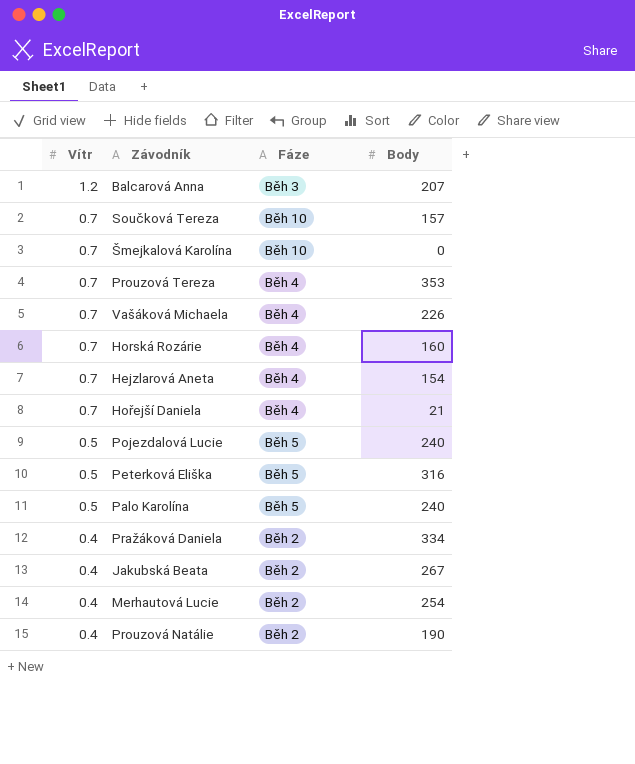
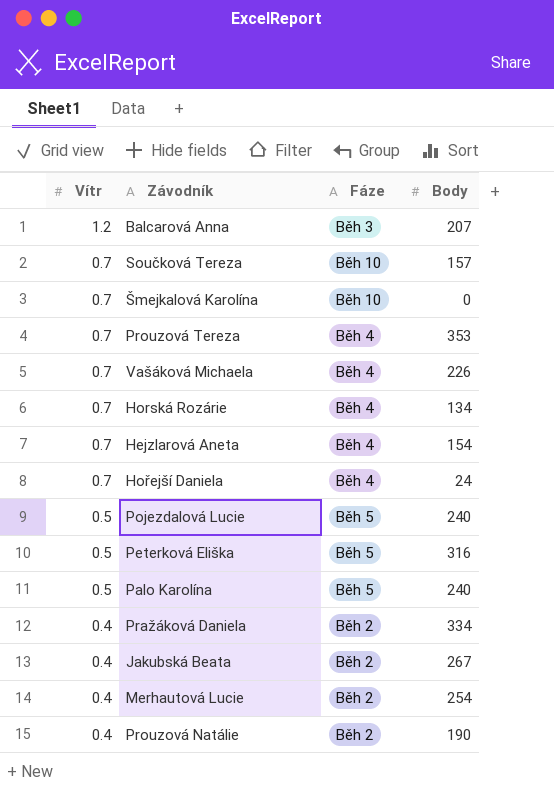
Horská Rozárie | Body: 160 -> 134
Hořejší Daniela | Body: 21 -> 24

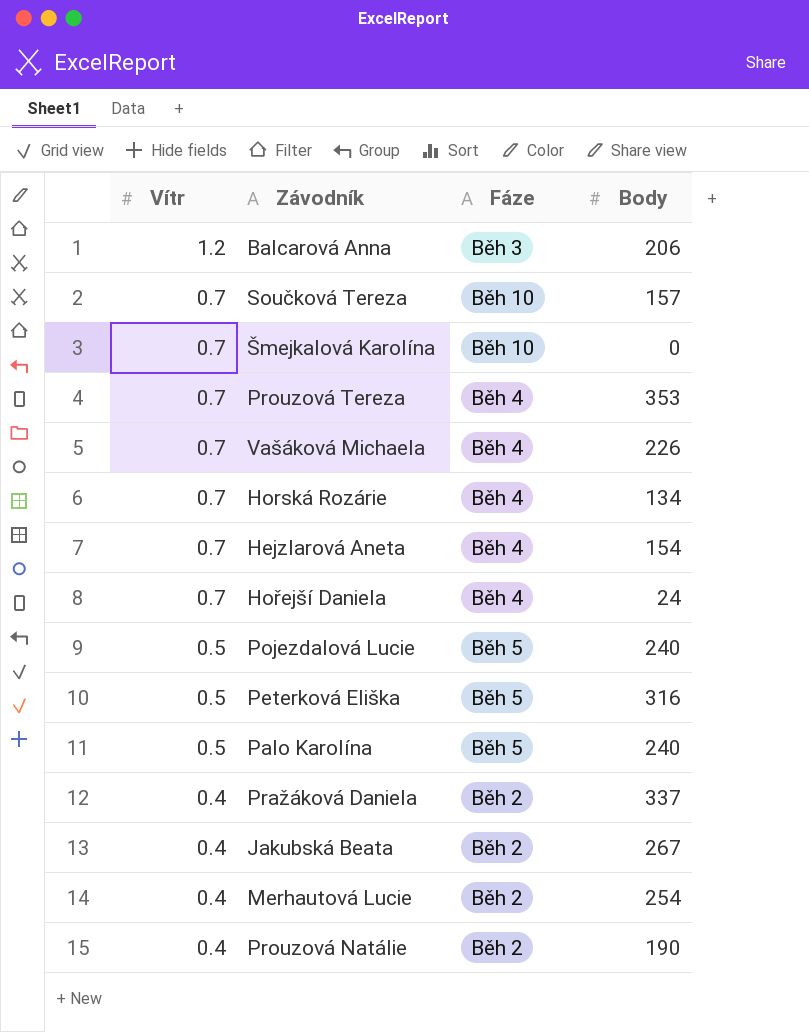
Balcarová Anna | Body: 207 -> 206
Pražáková Daniela | Body: 334 -> 337

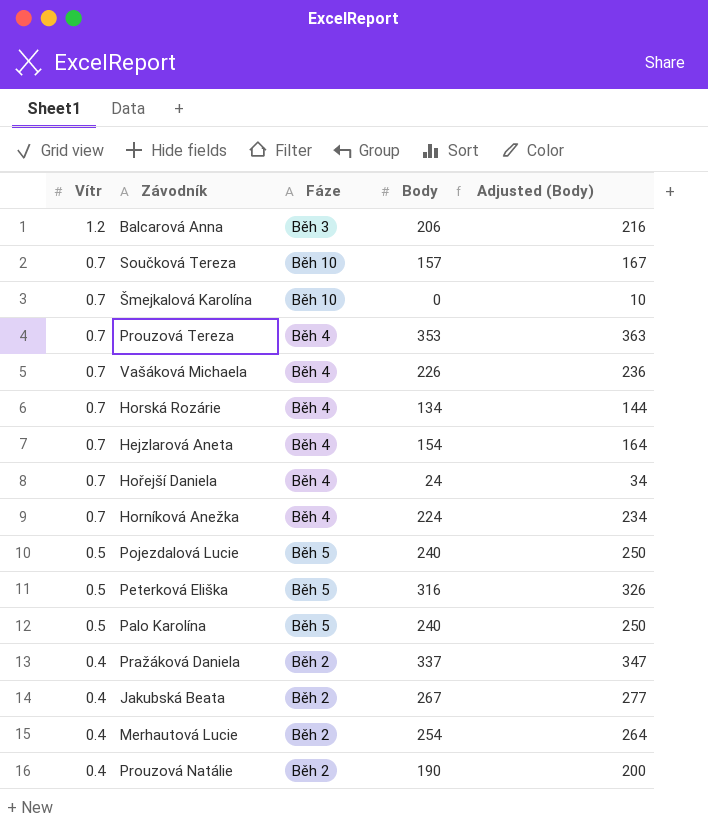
column Adjusted (Body) | formula: none -> [Body] + 10
row Horníková Anežka: none -> 0.7 | Běh 4 | 224 | 234

